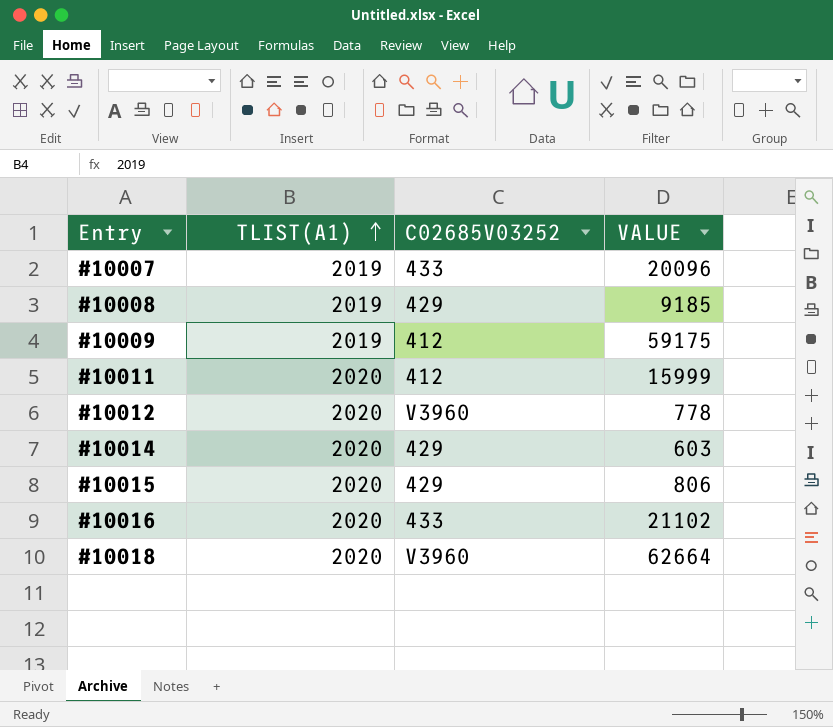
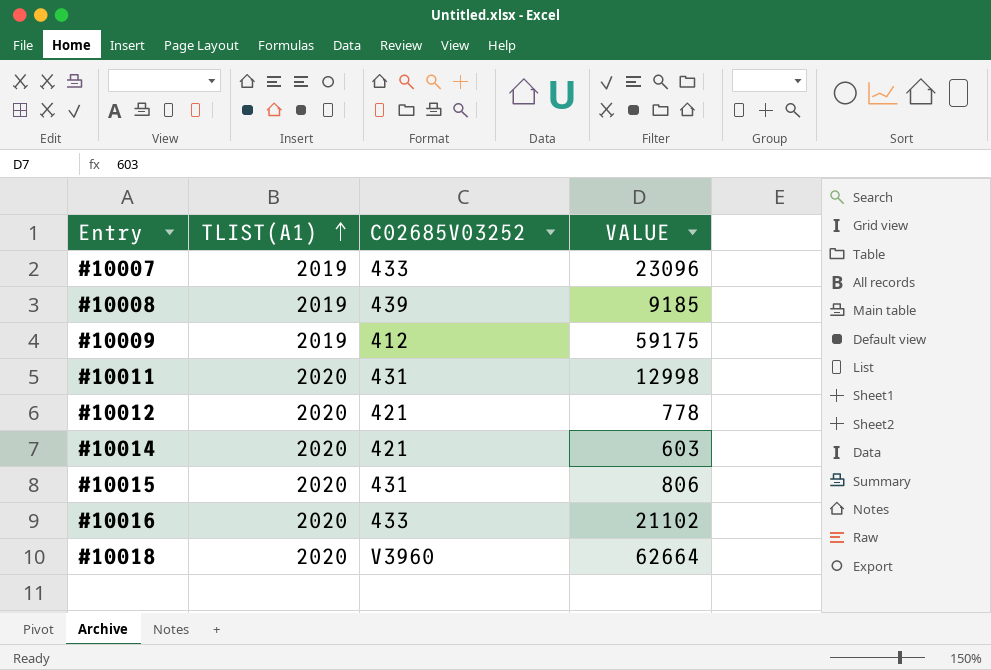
#10007 | VALUE: 20096 -> 23096
#10008 | C02685V03252: 429 -> 439
#10011 | C02685V03252: 412 -> 431
#10011 | VALUE: 15999 -> 12998
#10012 | C02685V03252: V3960 -> 421
#10014 | C02685V03252: 429 -> 421
#10015 | C02685V03252: 429 -> 431

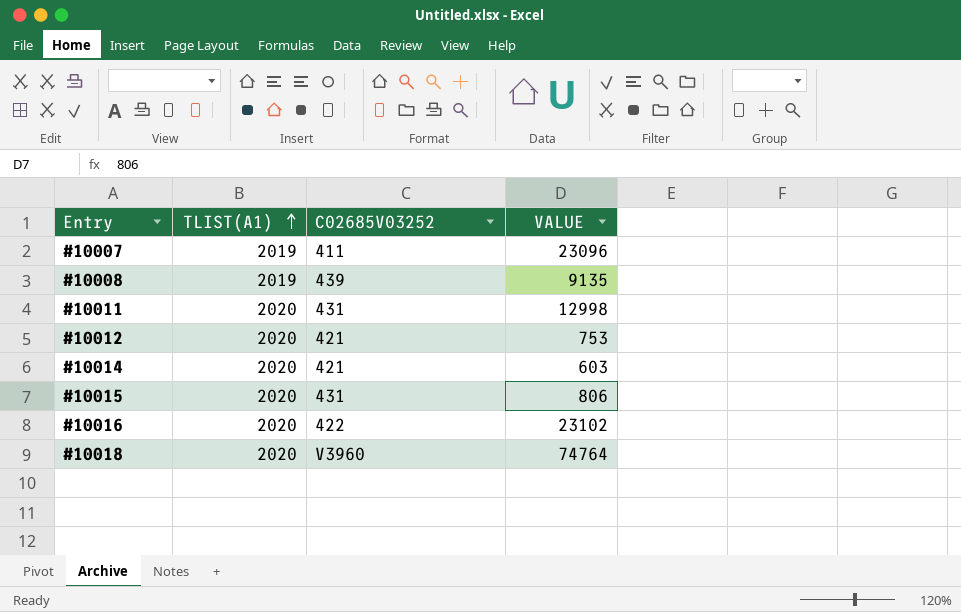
row #10009: 2019 | 412 | 59175 -> none
#10007 | C02685V03252: 433 -> 411
#10008 | VALUE: 9185 -> 9135
#10012 | VALUE: 778 -> 753
#10016 | C02685V03252: 433 -> 422
#10016 | VALUE: 21102 -> 23102
#10018 | VALUE: 62664 -> 74764

